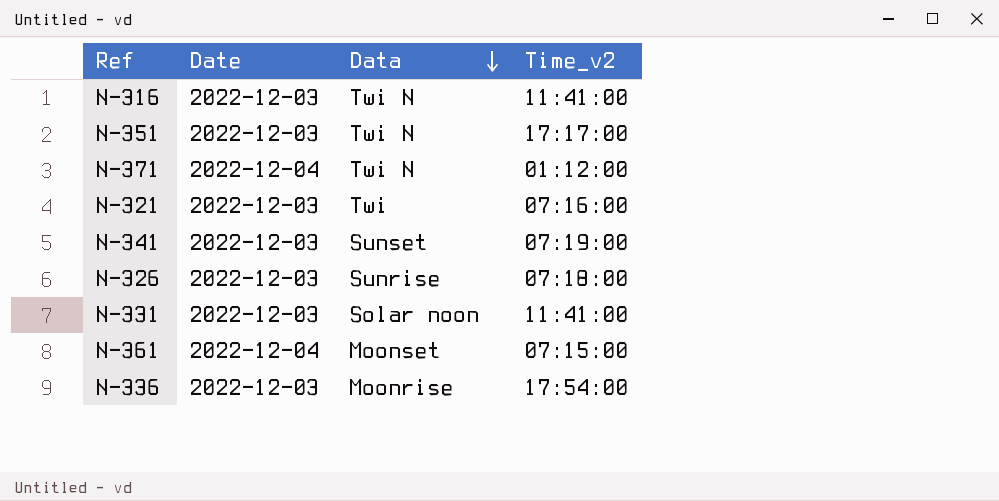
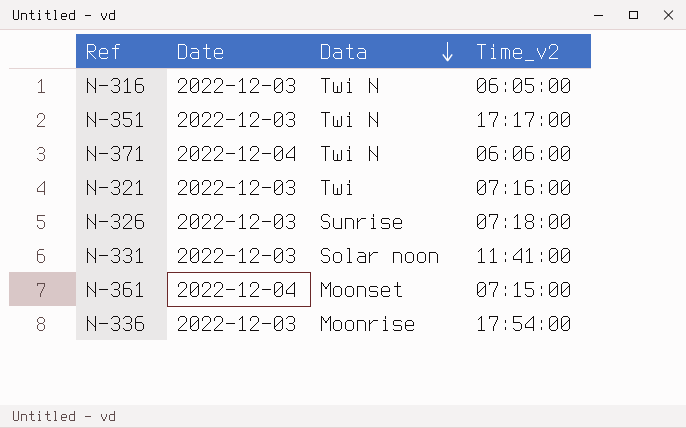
row N-341: 2022-12-03 | Sunset | 07:19:00 -> none
N-316 | Time_v2: 11:41:00 -> 06:05:00
N-371 | Time_v2: 01:12:00 -> 06:06:00

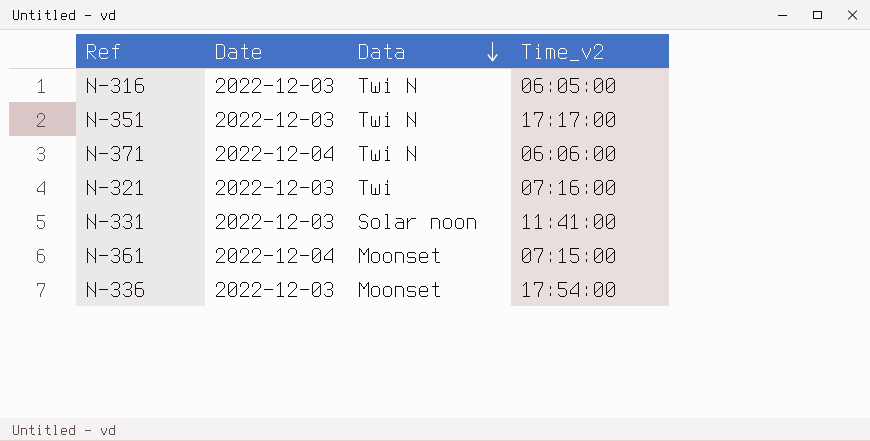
row N-326: 2022-12-03 | Sunrise | 07:18:00 -> none
N-336 | Data: Moonrise -> Moonset

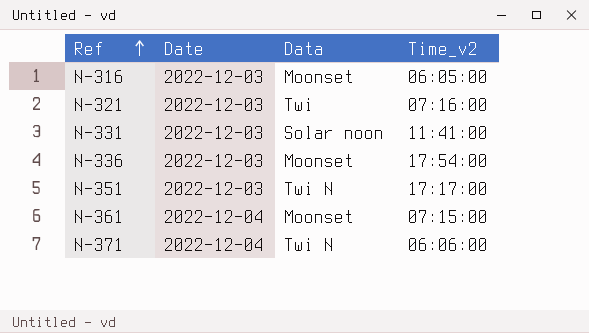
row order: Data descending -> Ref ascending
N-316 | Data: Twi N -> Moonset

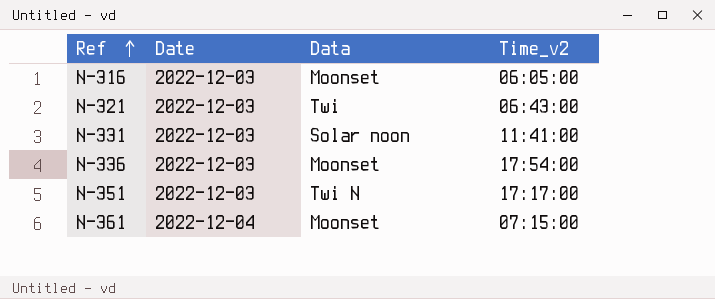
row N-371: 2022-12-04 | Twi N | 06:06:00 -> none
N-321 | Time_v2: 07:16:00 -> 06:43:00

